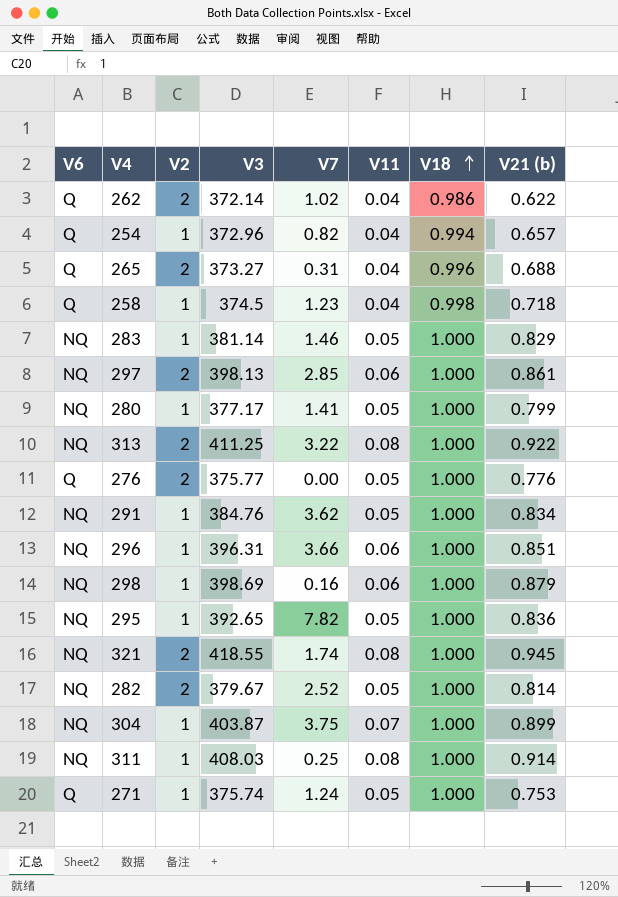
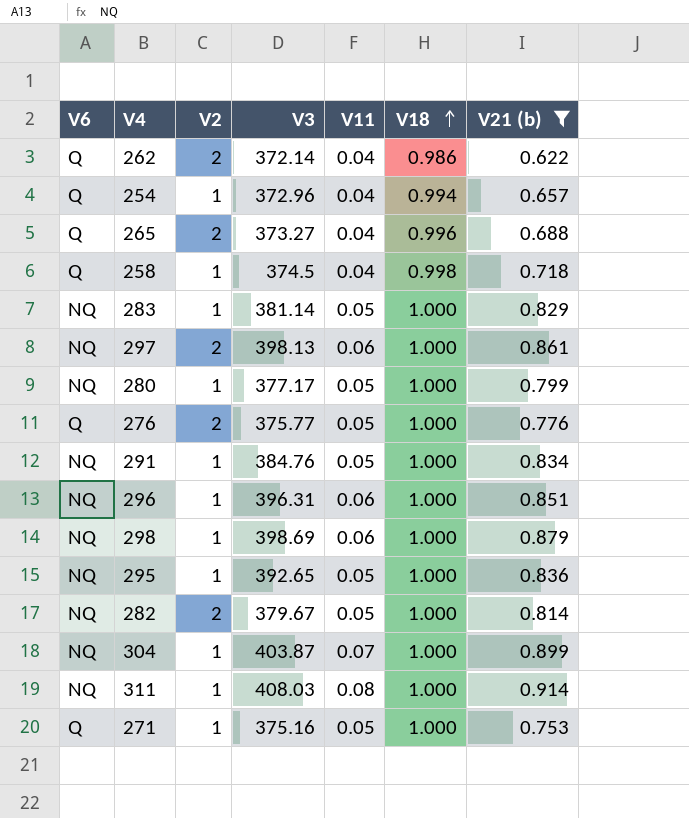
filter: none -> V21 (b) <= 0.914
column V7 | position: 5 -> none
271 | V3: 375.74 -> 375.16

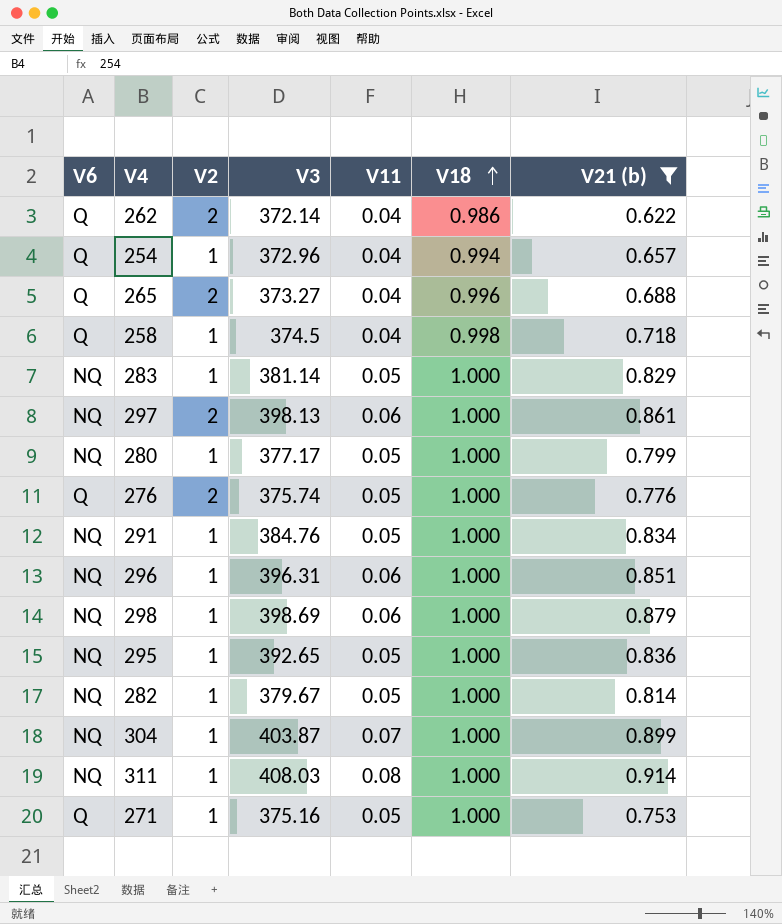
276 | V3: 375.77 -> 375.74
282 | V2: 2 -> 1

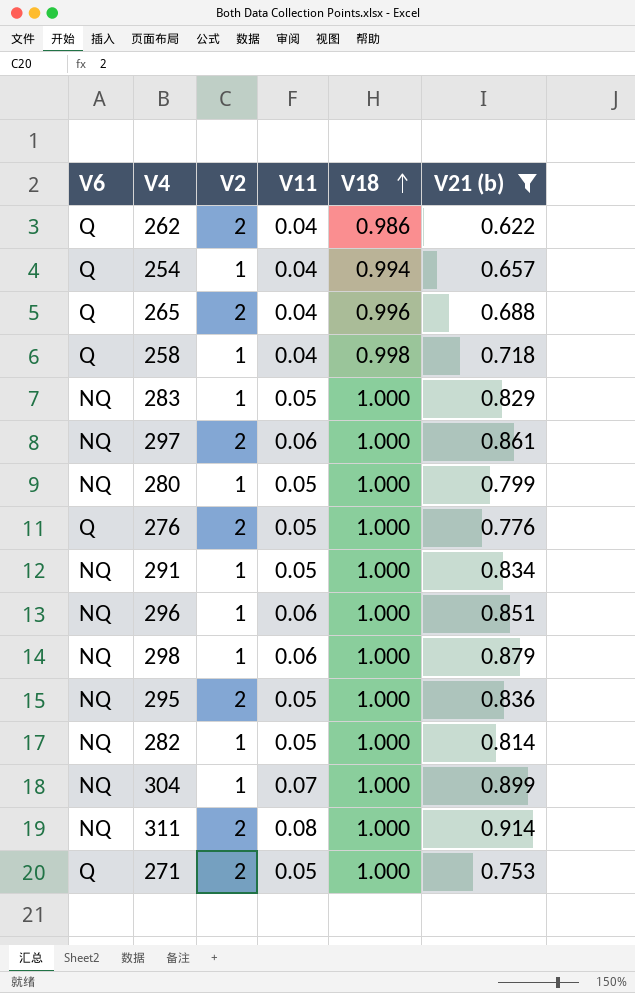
column V3 | position: 4 -> none
295 | V2: 1 -> 2
311 | V2: 1 -> 2
271 | V2: 1 -> 2

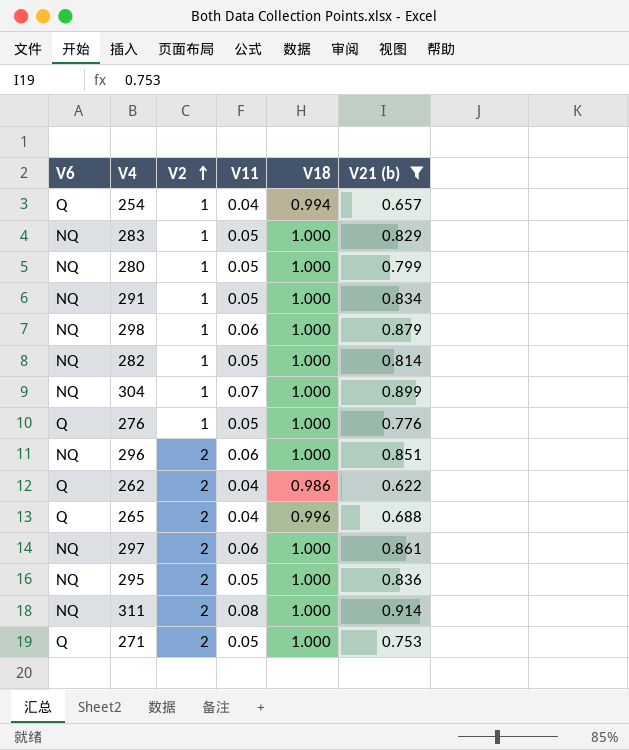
row order: V18 ascending -> V2 ascending
row 258: Q | 1 | 0.04 | 0.998 | 0.718 -> none
276 | V2: 2 -> 1
296 | V2: 1 -> 2

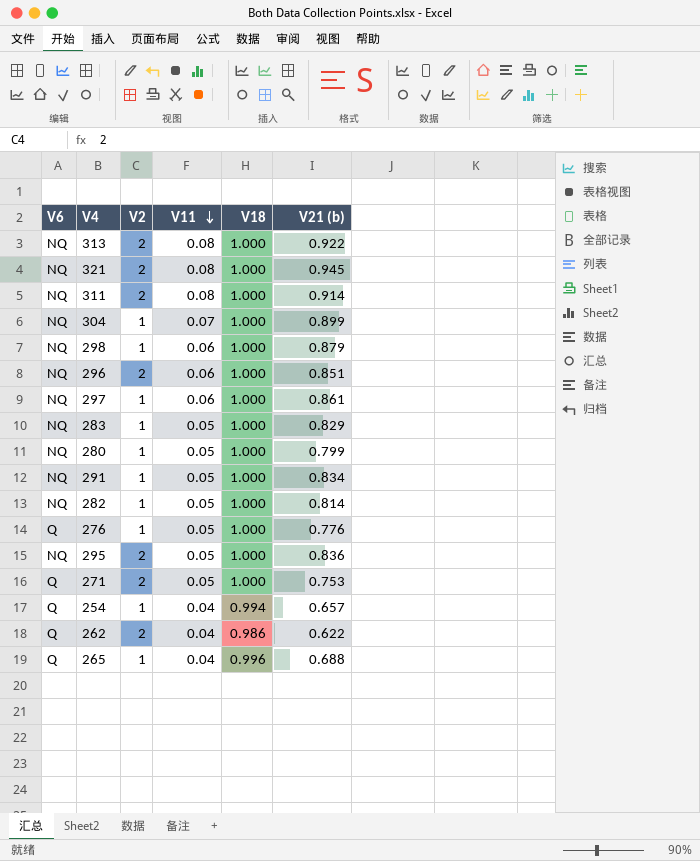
filter: V21 (b) <= 0.914 -> none
row order: V2 ascending -> V11 descending
297 | V2: 2 -> 1
265 | V2: 2 -> 1

